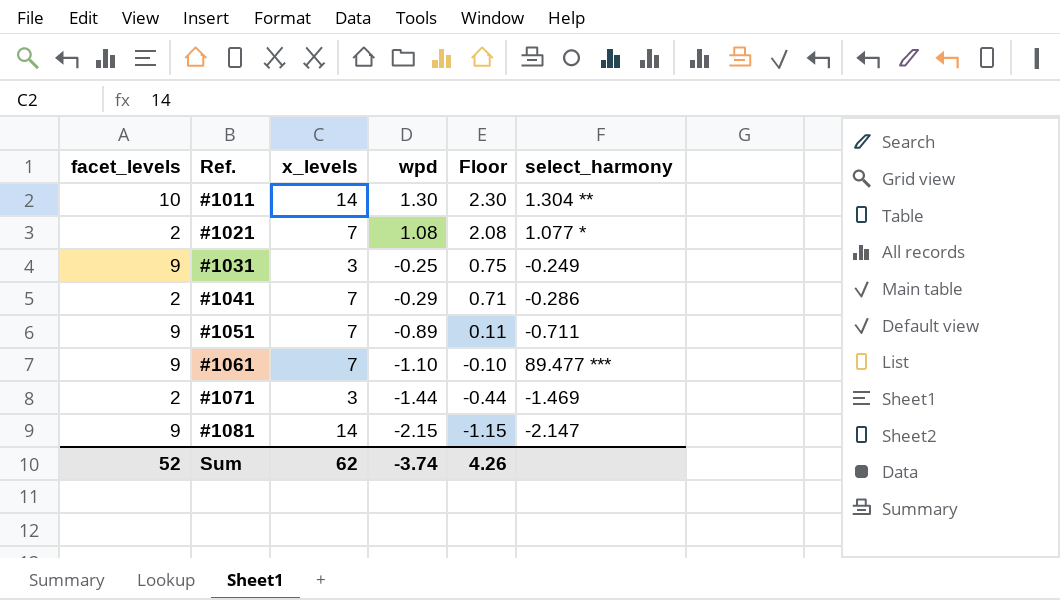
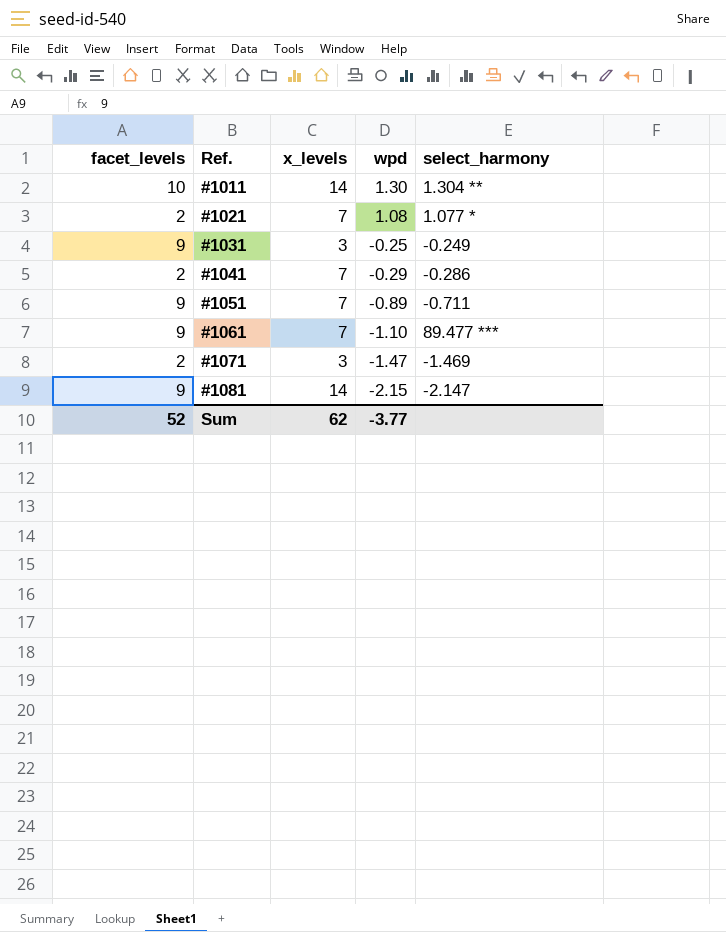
column Floor | formula: [wpd] + 1 -> none
#1071 | wpd: -1.44 -> -1.47
Sum | wpd: -3.74 -> -3.77

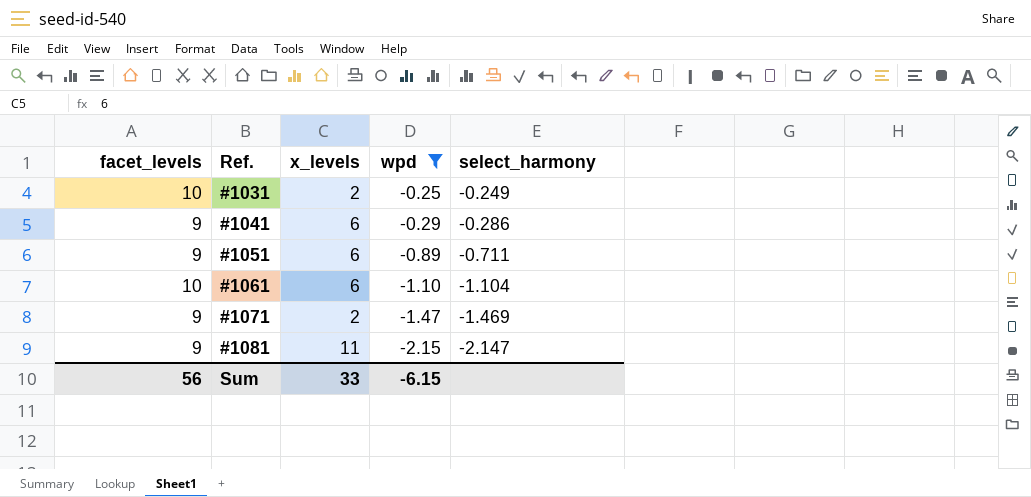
filter: none -> wpd <= -0.25
#1031 | facet_levels: 9 -> 10
#1031 | x_levels: 3 -> 2
#1041 | facet_levels: 2 -> 9
#1041 | x_levels: 7 -> 6
#1051 | x_levels: 7 -> 6
#1061 | facet_levels: 9 -> 10
#1061 | x_levels: 7 -> 6
#1061 | select_harmony: 89.477 *** -> -1.104
#1071 | facet_levels: 2 -> 9
#1071 | x_levels: 3 -> 2
#1081 | x_levels: 14 -> 11
Sum | facet_levels: 52 -> 56
Sum | x_levels: 62 -> 33
Sum | wpd: -3.77 -> -6.15

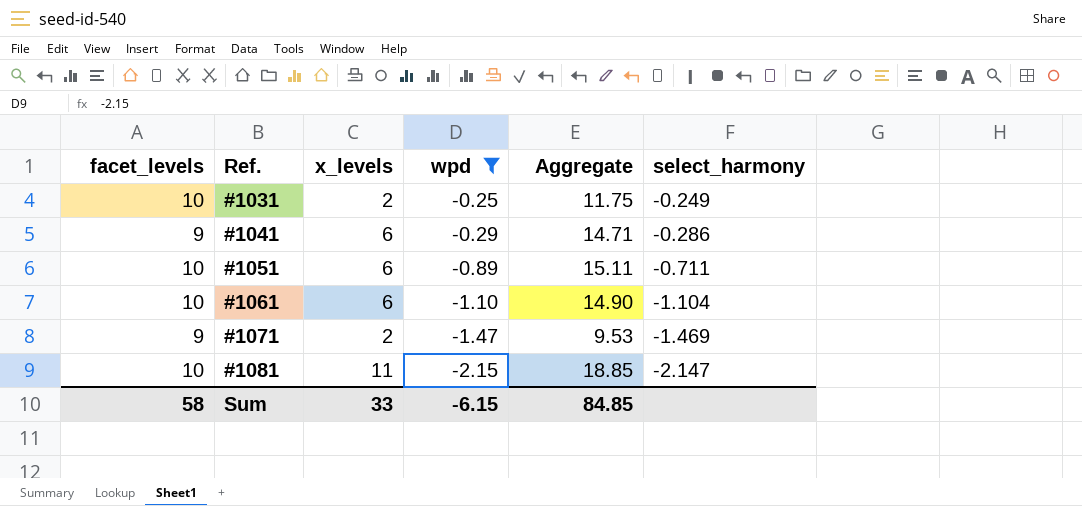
column Aggregate | formula: none -> [facet_levels] + [x_levels] + [wpd]
#1051 | facet_levels: 9 -> 10
#1081 | facet_levels: 9 -> 10
Sum | facet_levels: 56 -> 58

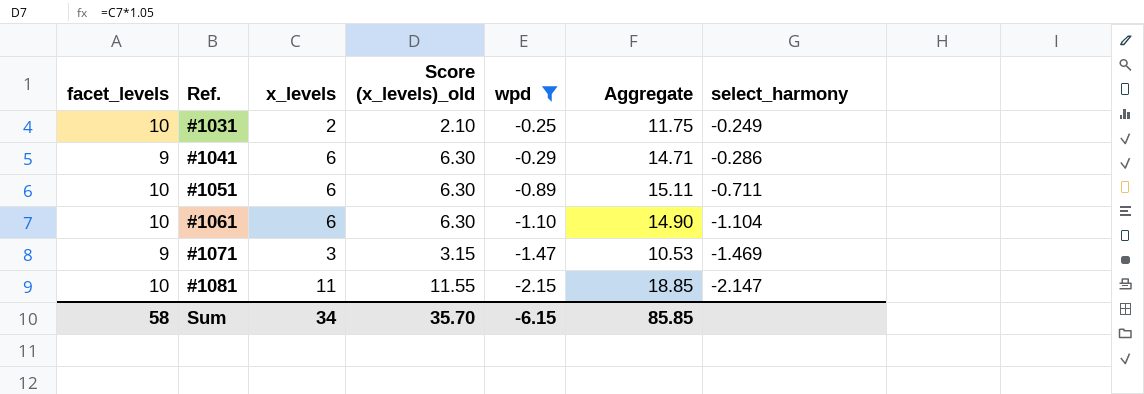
column Score (x_levels)_old | formula: none -> [x_levels] * 1.05
#1071 | x_levels: 2 -> 3
#1071 | Aggregate: 9.53 -> 10.53
Sum | x_levels: 33 -> 34
Sum | Aggregate: 84.85 -> 85.85

